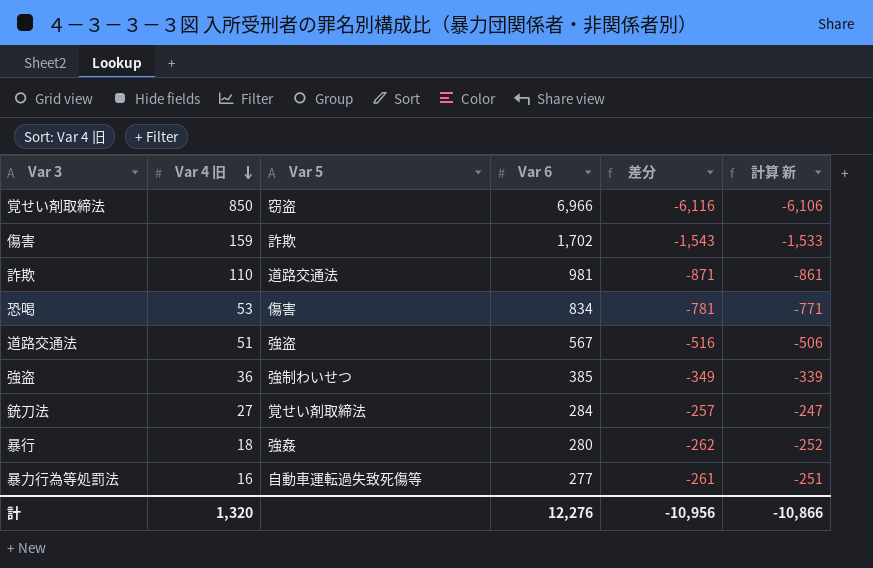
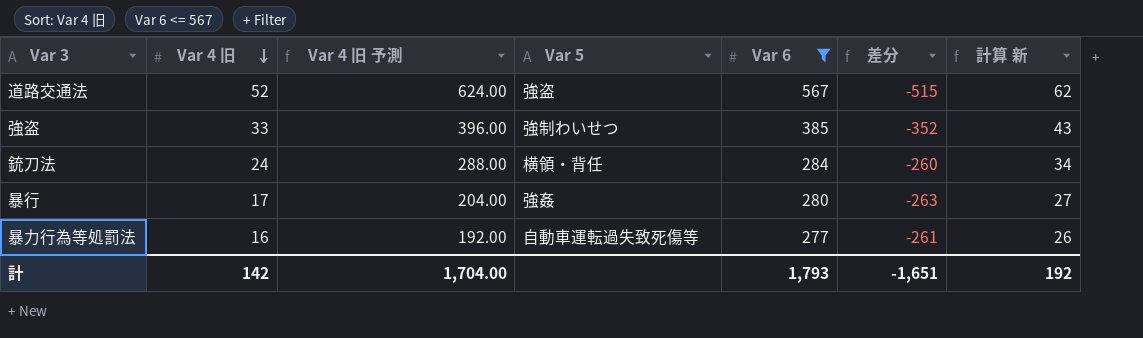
filter: none -> Var 6 <= 567
column Var 4 旧 予測 | formula: none -> [Var 4 旧] * 12
column 計算 新 | formula: [差分] + 10 -> [Var 4 旧] + 10
道路交通法 | Var 4 旧: 51 -> 52
道路交通法 | 差分: -516 -> -515
強盗 | Var 4 旧: 36 -> 33
強盗 | 差分: -349 -> -352
銃刀法 | Var 4 旧: 27 -> 24
銃刀法 | Var 5: 覚せい剤取締法 -> 横領・背任
銃刀法 | 差分: -257 -> -260
暴行 | Var 4 旧: 18 -> 17
暴行 | 差分: -262 -> -263
計 | Var 4 旧: 1,320 -> 142
計 | Var 6: 12,276 -> 1,793
計 | 差分: -10,956 -> -1,651
計 | 計算 新: -10,866 -> 192

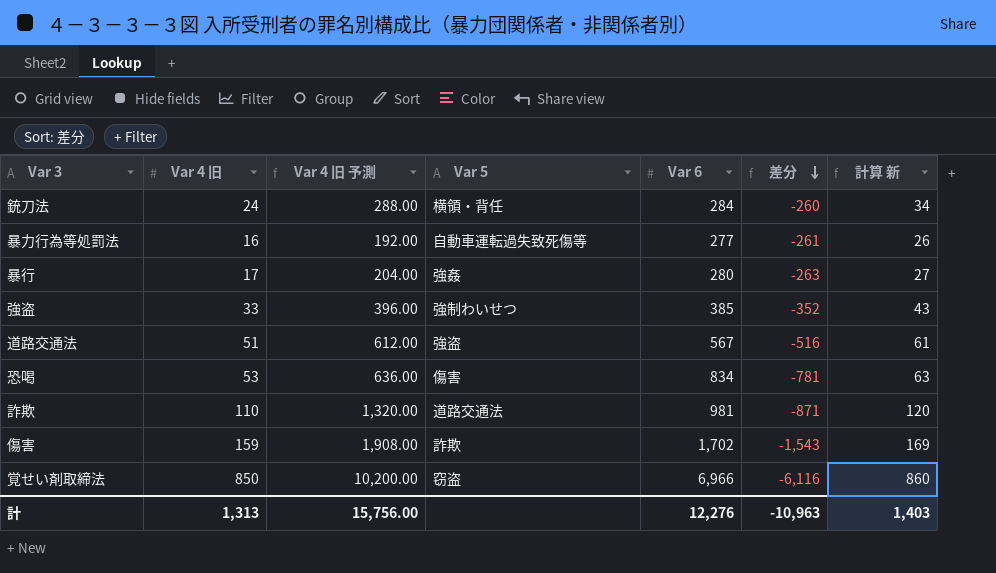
filter: Var 6 <= 567 -> none
row order: Var 4 旧 descending -> 差分 descending
道路交通法 | Var 4 旧: 52 -> 51
道路交通法 | Var 4 旧 予測: 624.00 -> 612.00
道路交通法 | 差分: -515 -> -516
道路交通法 | 計算 新: 62 -> 61
計 | Var 4 旧: 142 -> 1,313
計 | Var 4 旧 予測: 1,704.00 -> 15,756.00
計 | Var 6: 1,793 -> 12,276
計 | 差分: -1,651 -> -10,963
計 | 計算 新: 192 -> 1,403

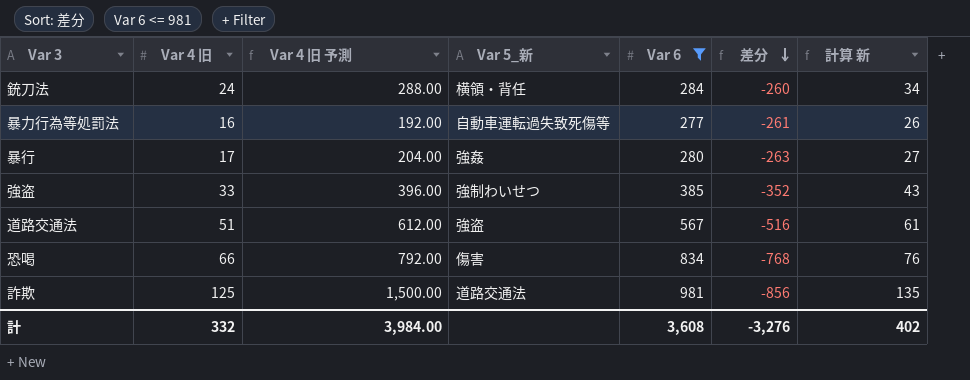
filter: none -> Var 6 <= 981
column name: Var 5 -> Var 5_新
恐喝 | Var 4 旧: 53 -> 66
恐喝 | Var 4 旧 予測: 636.00 -> 792.00
恐喝 | 差分: -781 -> -768
恐喝 | 計算 新: 63 -> 76
詐欺 | Var 4 旧: 110 -> 125
詐欺 | Var 4 旧 予測: 1,320.00 -> 1,500.00
詐欺 | 差分: -871 -> -856
詐欺 | 計算 新: 120 -> 135
計 | Var 4 旧: 1,313 -> 332
計 | Var 4 旧 予測: 15,756.00 -> 3,984.00
計 | Var 6: 12,276 -> 3,608
計 | 差分: -10,963 -> -3,276
計 | 計算 新: 1,403 -> 402

